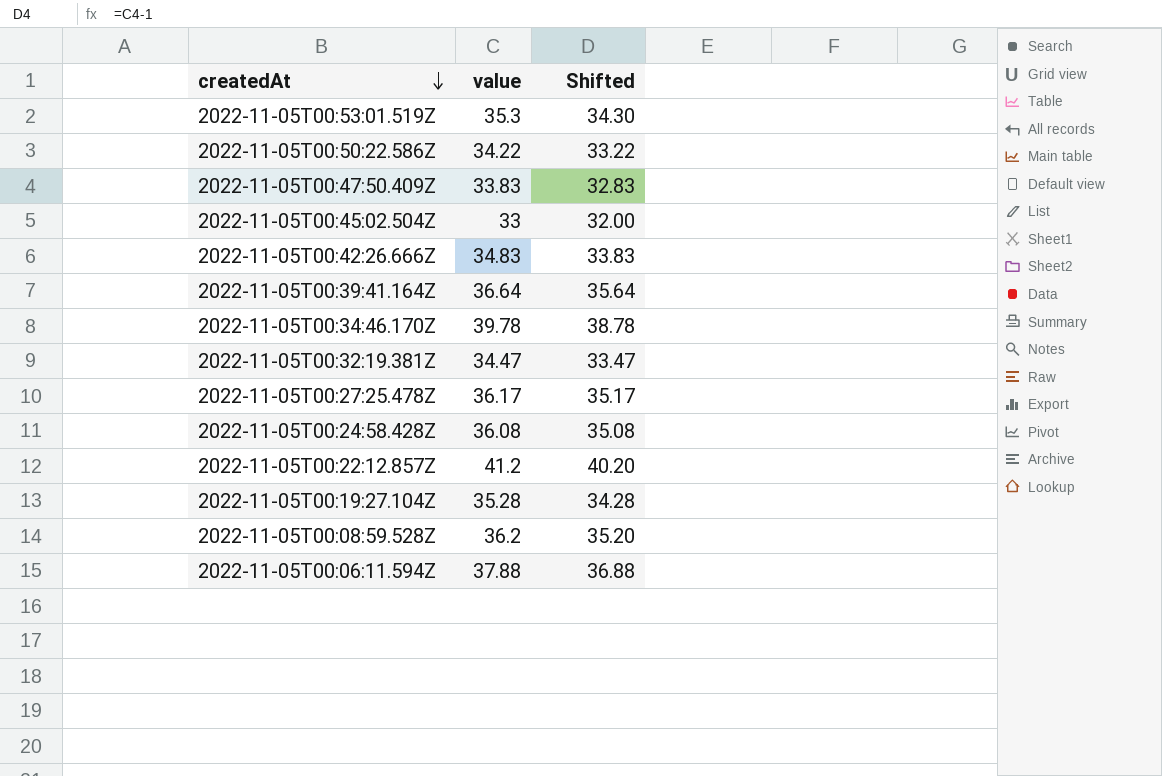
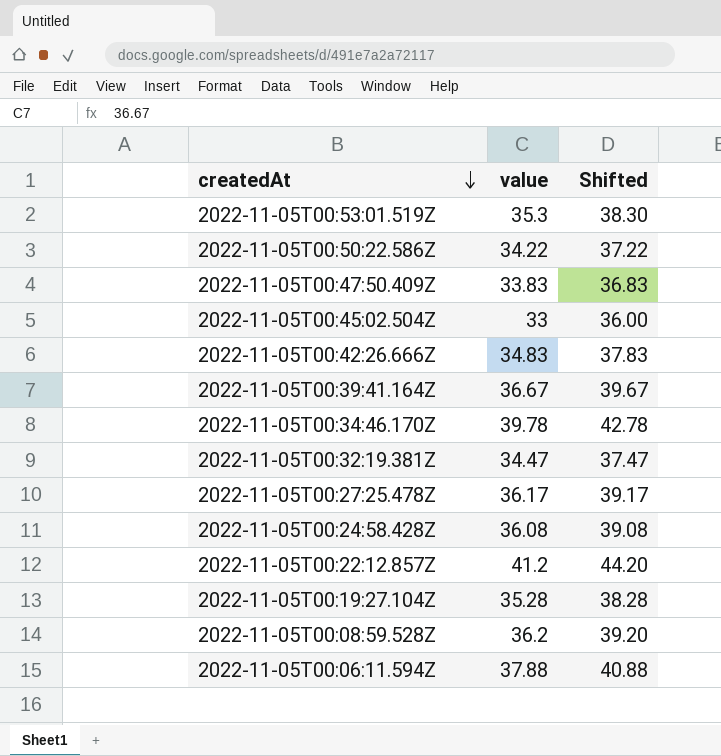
column Shifted | formula: [value] - 1 -> [value] + 3
2022-11-05T00:39:41.164Z | value: 36.64 -> 36.67

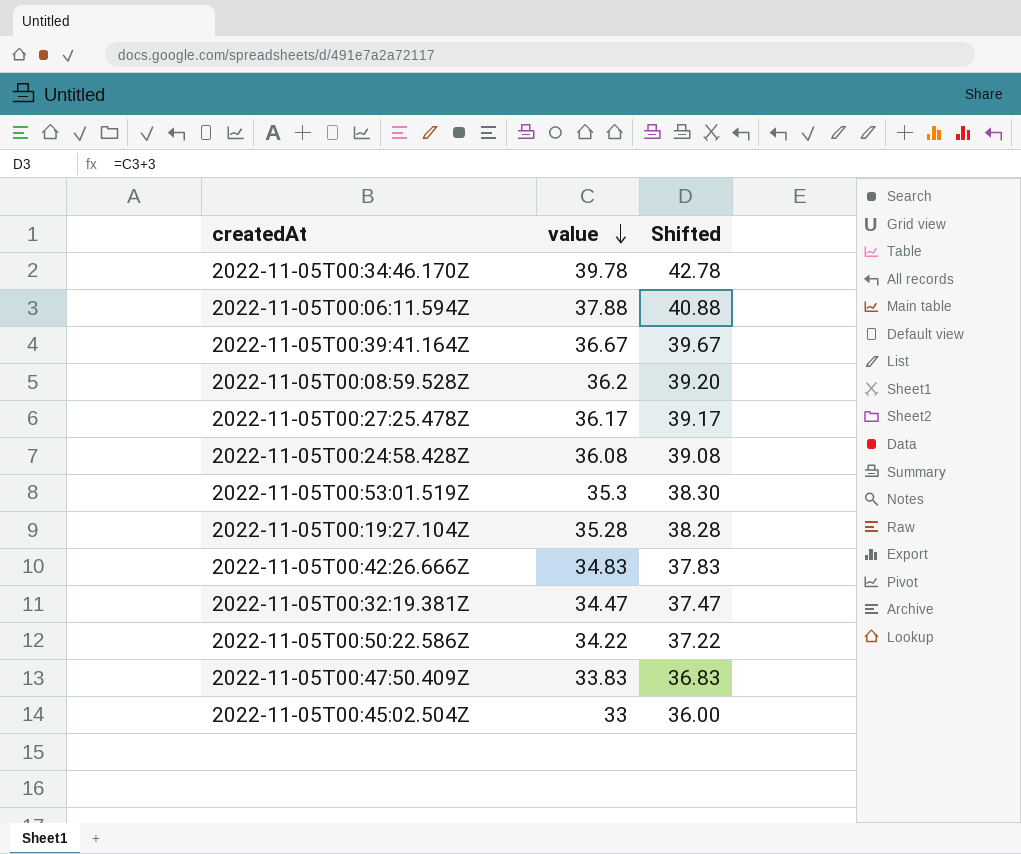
row order: createdAt descending -> value descending
row 2022-11-05T00:22:12.857Z: 41.2 | 44.20 -> none

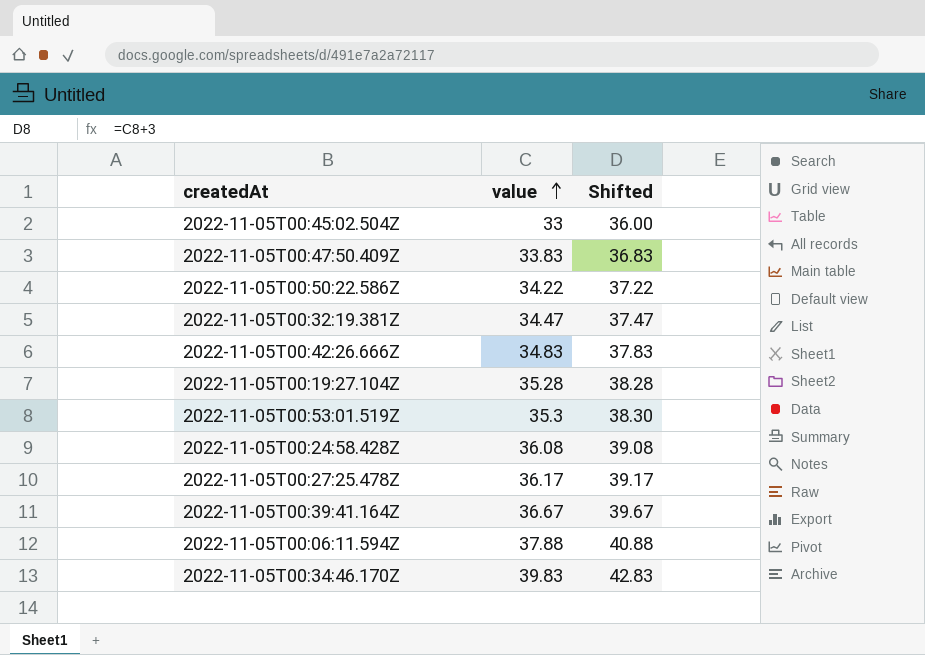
row order: value descending -> value ascending
row 2022-11-05T00:08:59.528Z: 36.2 | 39.20 -> none
2022-11-05T00:34:46.170Z | value: 39.78 -> 39.83
2022-11-05T00:34:46.170Z | Shifted: 42.78 -> 42.83

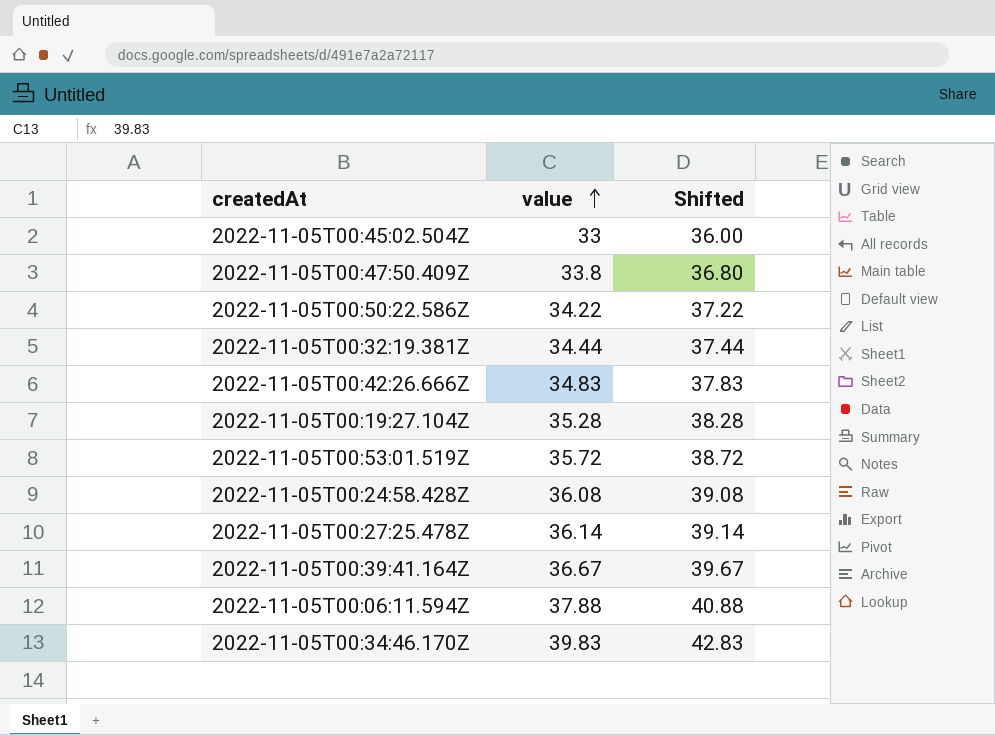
2022-11-05T00:47:50.409Z | value: 33.83 -> 33.8
2022-11-05T00:47:50.409Z | Shifted: 36.83 -> 36.80
2022-11-05T00:32:19.381Z | value: 34.47 -> 34.44
2022-11-05T00:32:19.381Z | Shifted: 37.47 -> 37.44
2022-11-05T00:53:01.519Z | value: 35.3 -> 35.72
2022-11-05T00:53:01.519Z | Shifted: 38.30 -> 38.72
2022-11-05T00:27:25.478Z | value: 36.17 -> 36.14
2022-11-05T00:27:25.478Z | Shifted: 39.17 -> 39.14

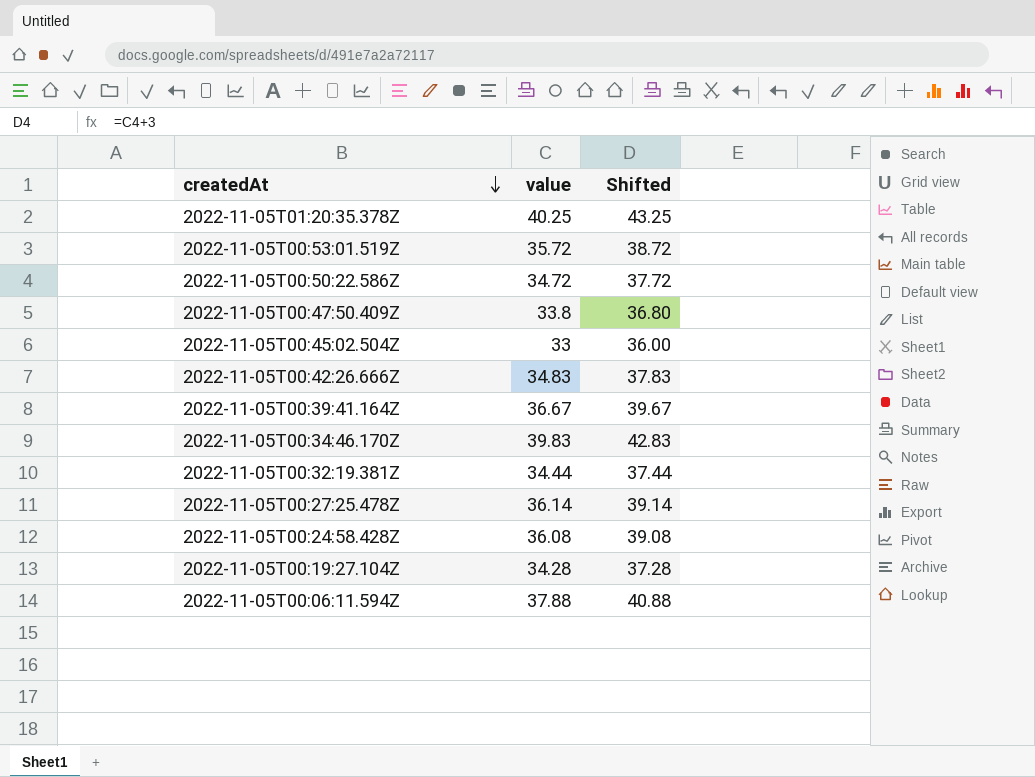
row order: value ascending -> createdAt descending
row 2022-11-05T01:20:35.378Z: none -> 40.25 | 43.25
2022-11-05T00:50:22.586Z | value: 34.22 -> 34.72
2022-11-05T00:50:22.586Z | Shifted: 37.22 -> 37.72
2022-11-05T00:19:27.104Z | value: 35.28 -> 34.28
2022-11-05T00:19:27.104Z | Shifted: 38.28 -> 37.28

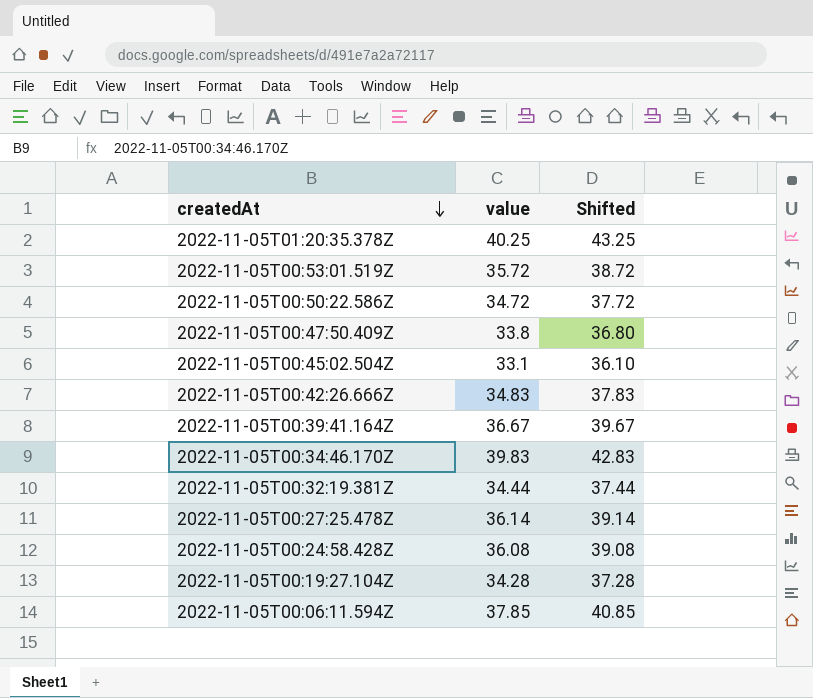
2022-11-05T00:45:02.504Z | value: 33 -> 33.1
2022-11-05T00:45:02.504Z | Shifted: 36.00 -> 36.10
2022-11-05T00:06:11.594Z | value: 37.88 -> 37.85
2022-11-05T00:06:11.594Z | Shifted: 40.88 -> 40.85

